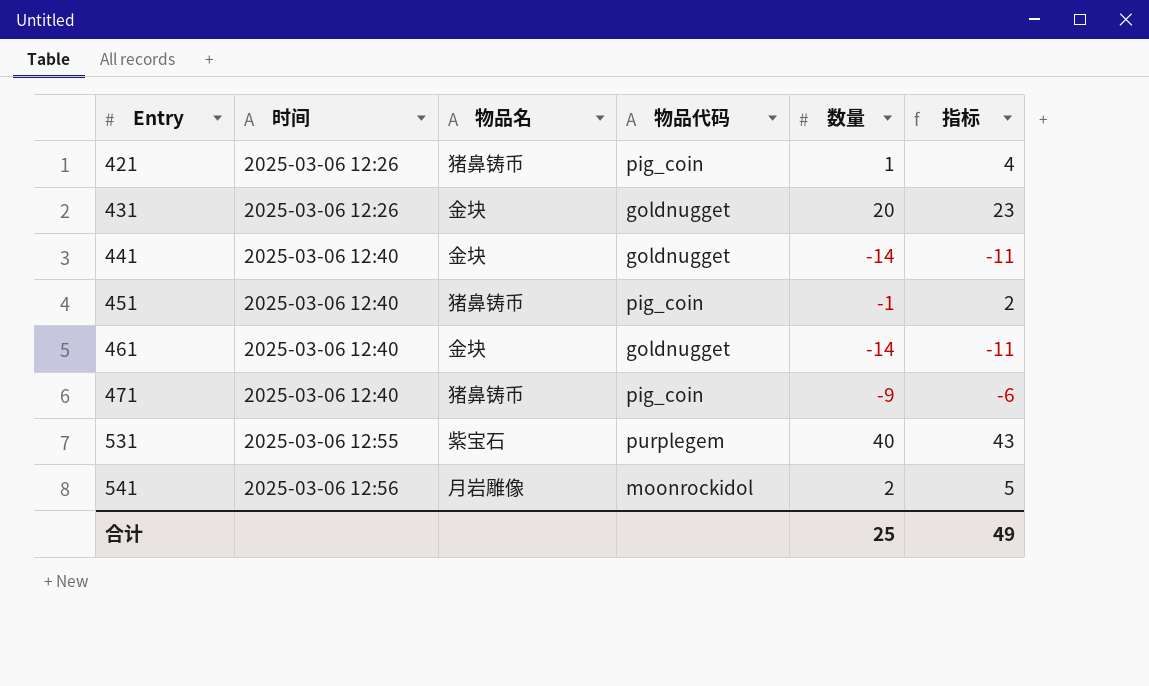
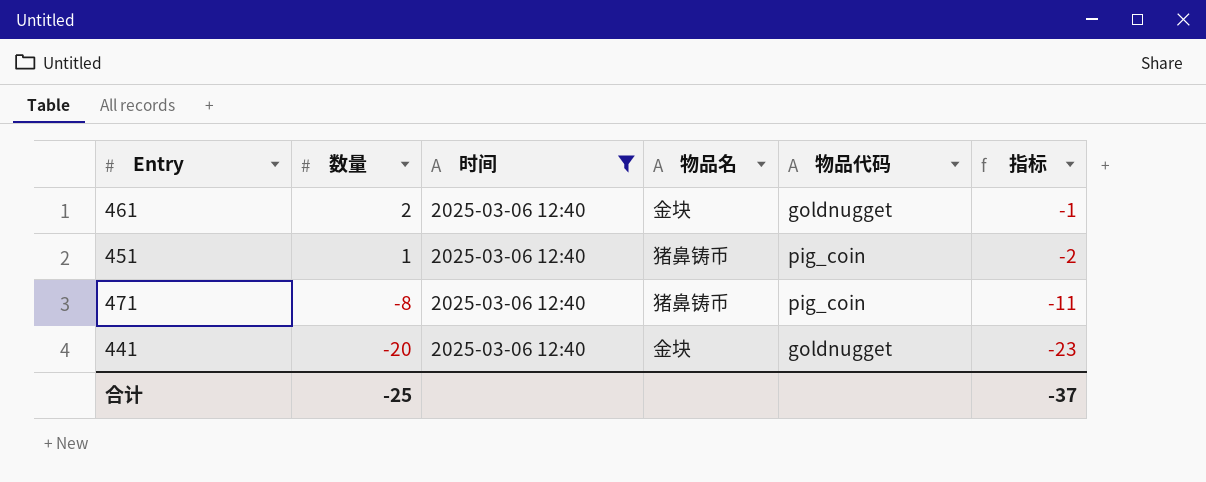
filter: none -> 时间 = 2025-03-06 12:40
row order: Entry ascending -> 数量 descending
column 数量 | position: 5 -> 2
column 指标 | formula: [数量] + 3 -> [数量] - 3
461 | 数量: -14 -> 2
451 | 数量: -1 -> 1
471 | 数量: -9 -> -8
441 | 数量: -14 -> -20
合计 | 数量: 25 -> -25
合计 | 指标: 49 -> -37

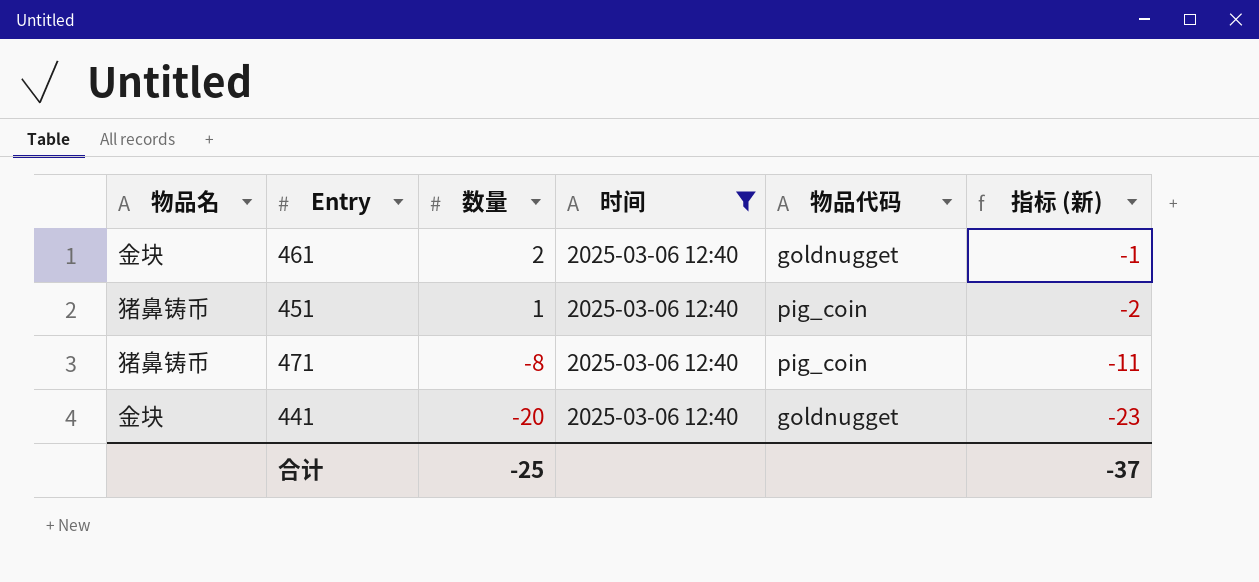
column 物品名 | position: 4 -> 1
column name: 指标 -> 指标 (新)

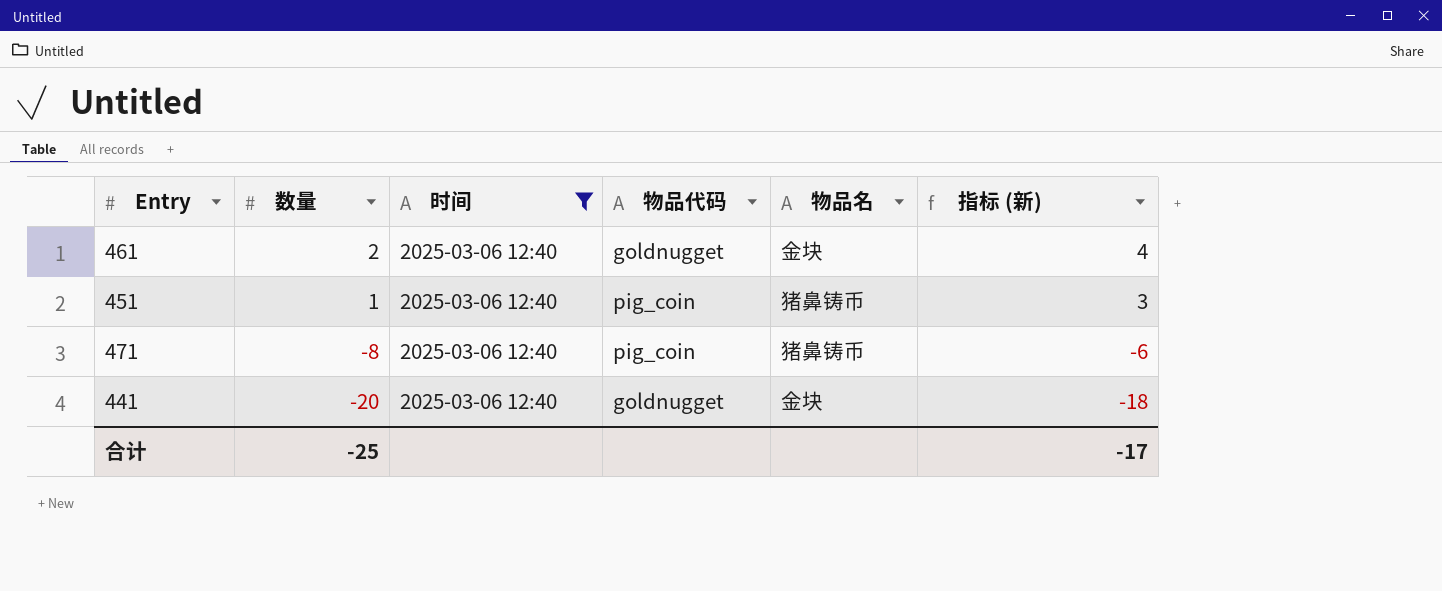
column 物品名 | position: 1 -> 5
column 指标 (新) | formula: [数量] - 3 -> [数量] + 2
合计 | 指标 (新): -37 -> -17

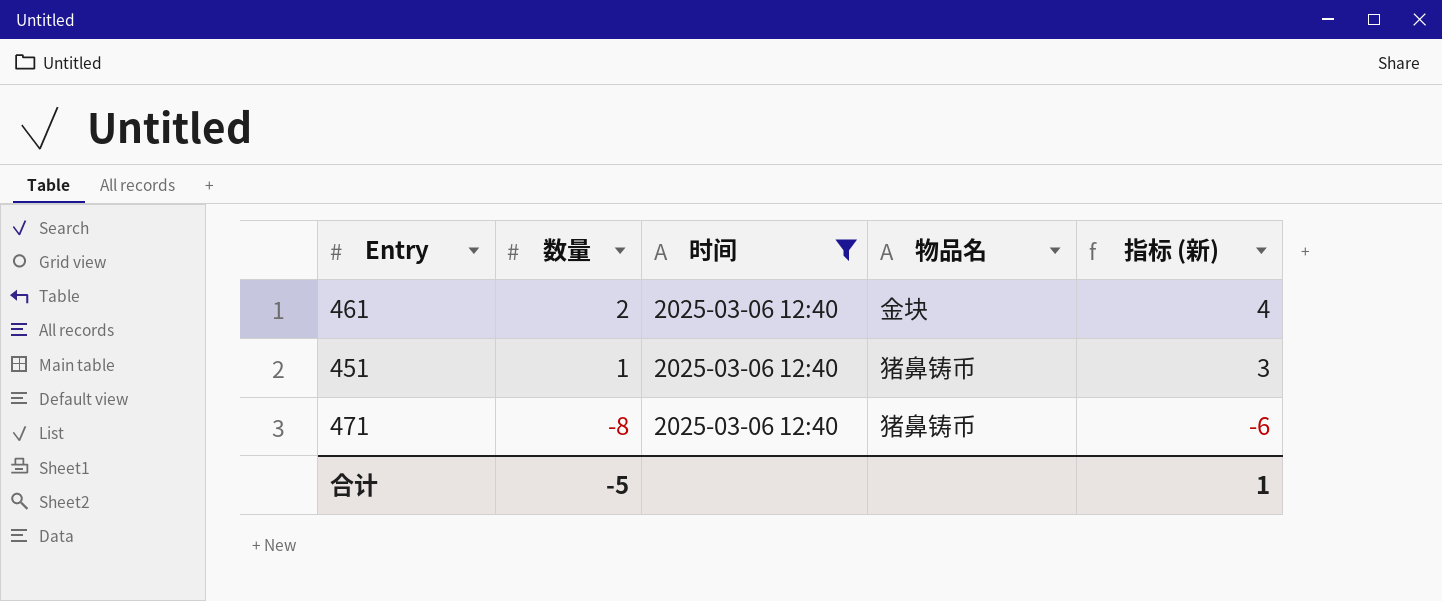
column 物品代码 | position: 4 -> none
row 441: -20 | 2025-03-06 12:40 | goldnugget | 金块 | -18 -> none
合计 | 数量: -25 -> -5
合计 | 指标 (新): -17 -> 1

